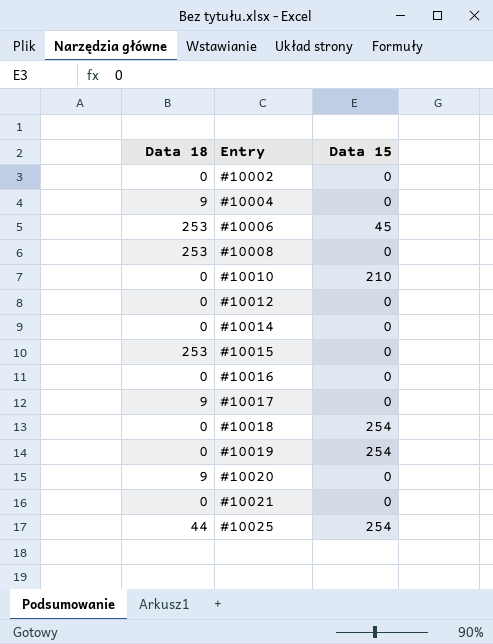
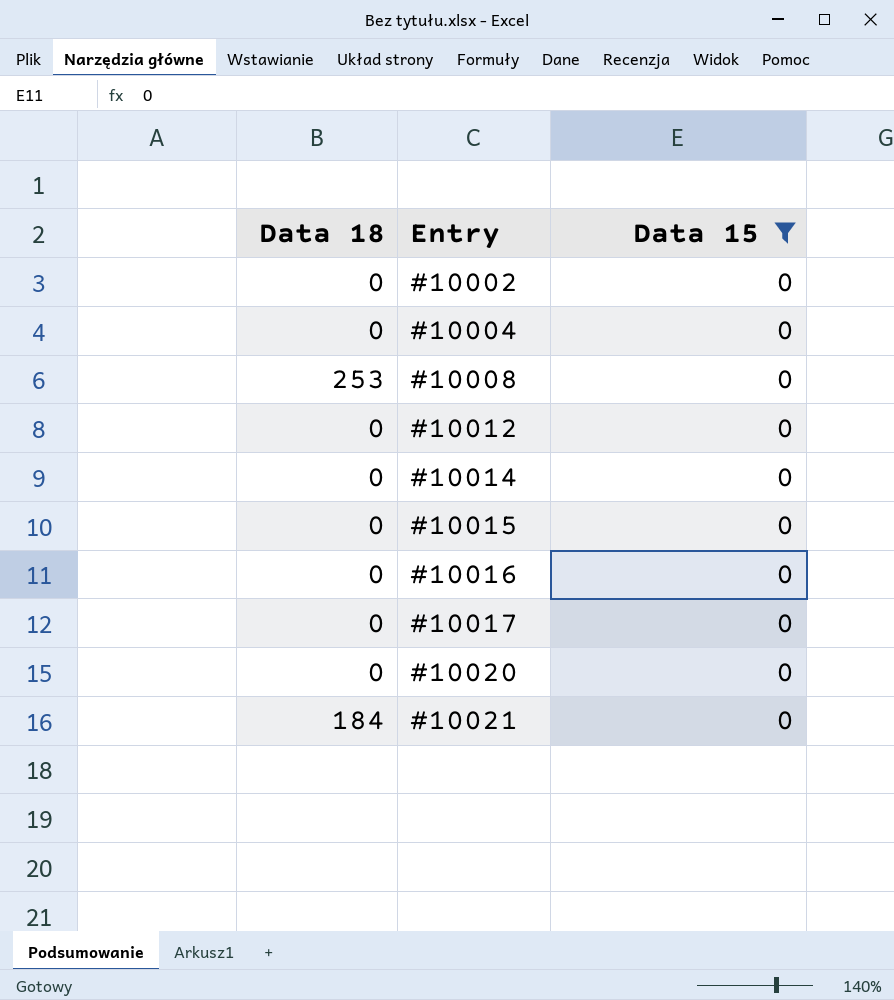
filter: none -> Data 15 = 0
#10004 | Data 18: 9 -> 0
#10015 | Data 18: 253 -> 0
#10017 | Data 18: 9 -> 0
#10020 | Data 18: 9 -> 0
#10021 | Data 18: 0 -> 184

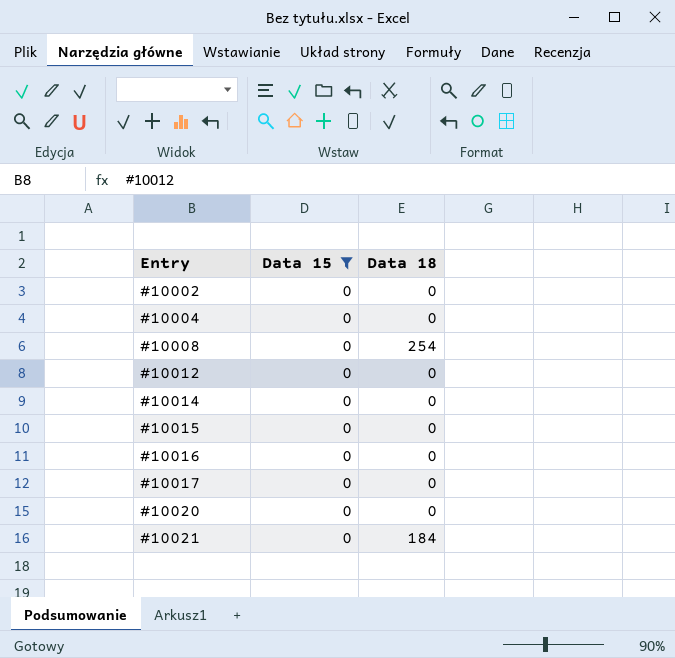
column Data 18 | position: 1 -> 3
#10008 | Data 18: 253 -> 254

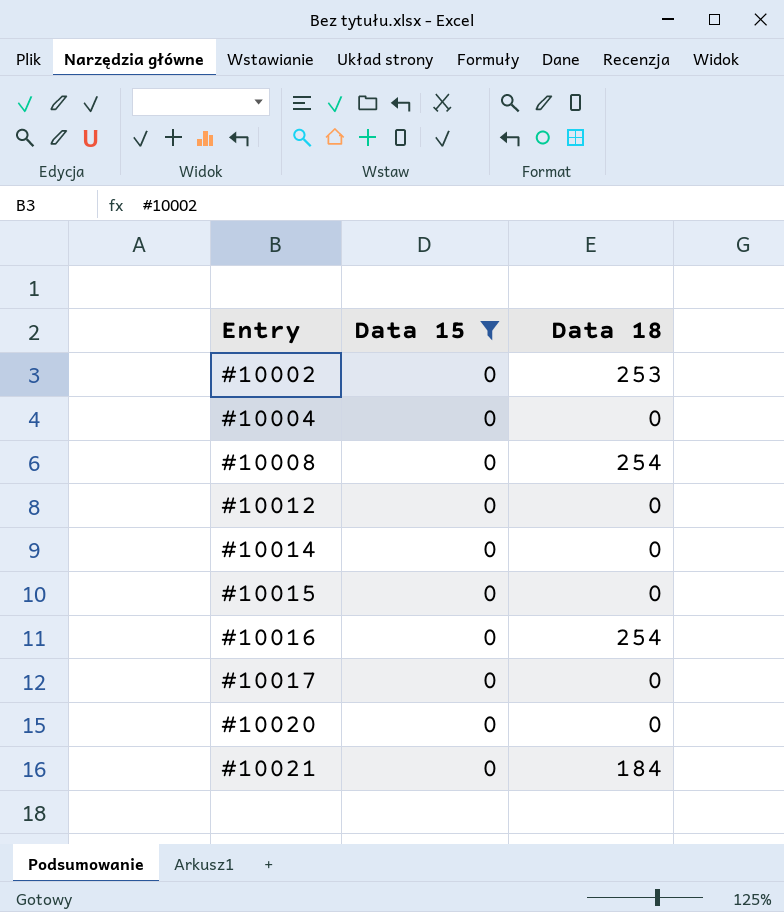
#10002 | Data 18: 0 -> 253
#10016 | Data 18: 0 -> 254

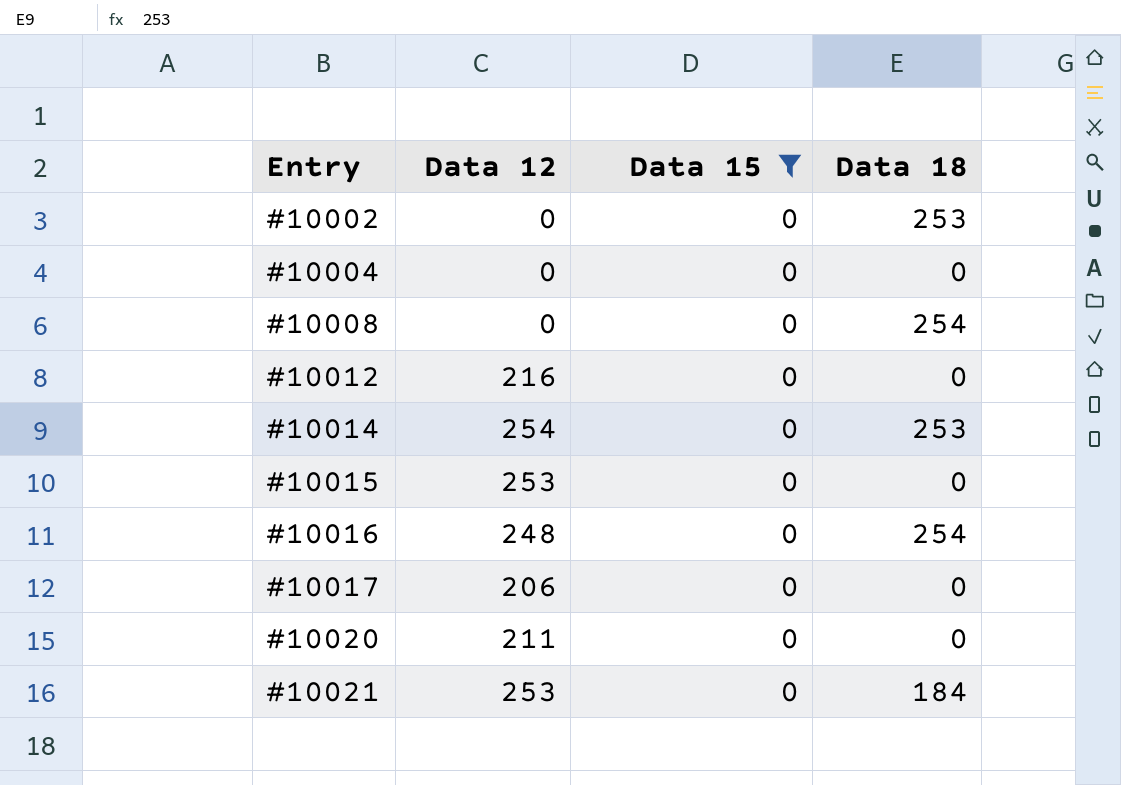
column Data 12 | position: none -> 2
#10014 | Data 18: 0 -> 253

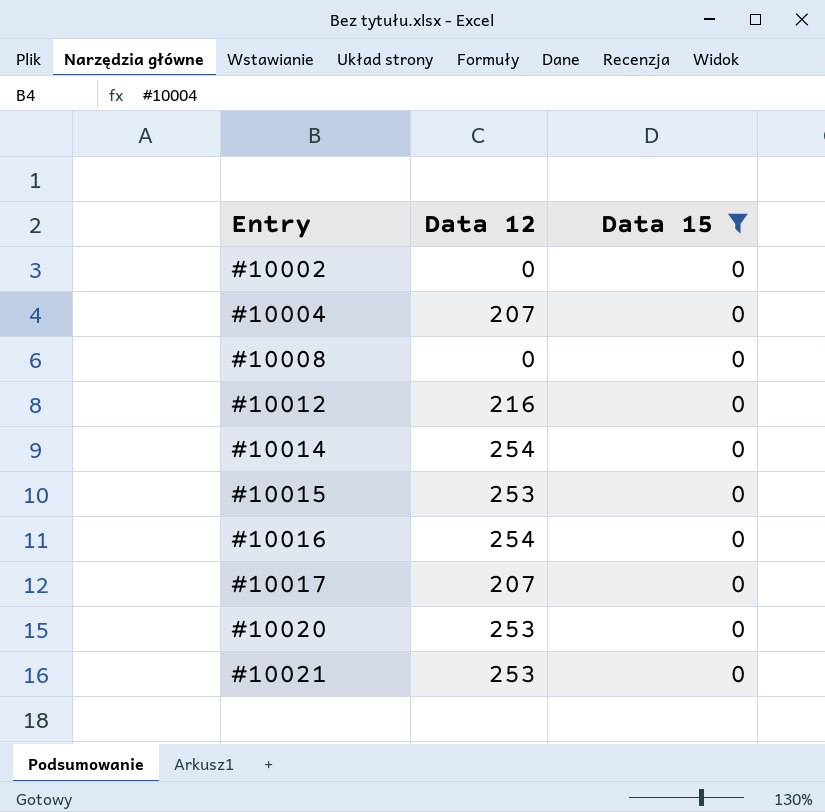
column Data 18 | position: 4 -> none
#10004 | Data 12: 0 -> 207
#10016 | Data 12: 248 -> 254
#10017 | Data 12: 206 -> 207
#10020 | Data 12: 211 -> 253

